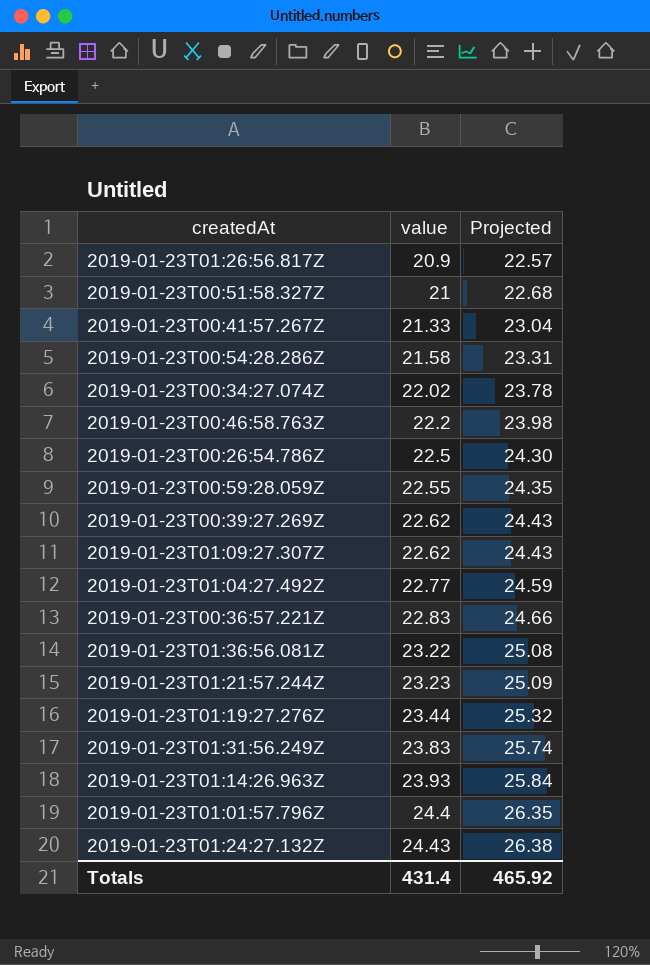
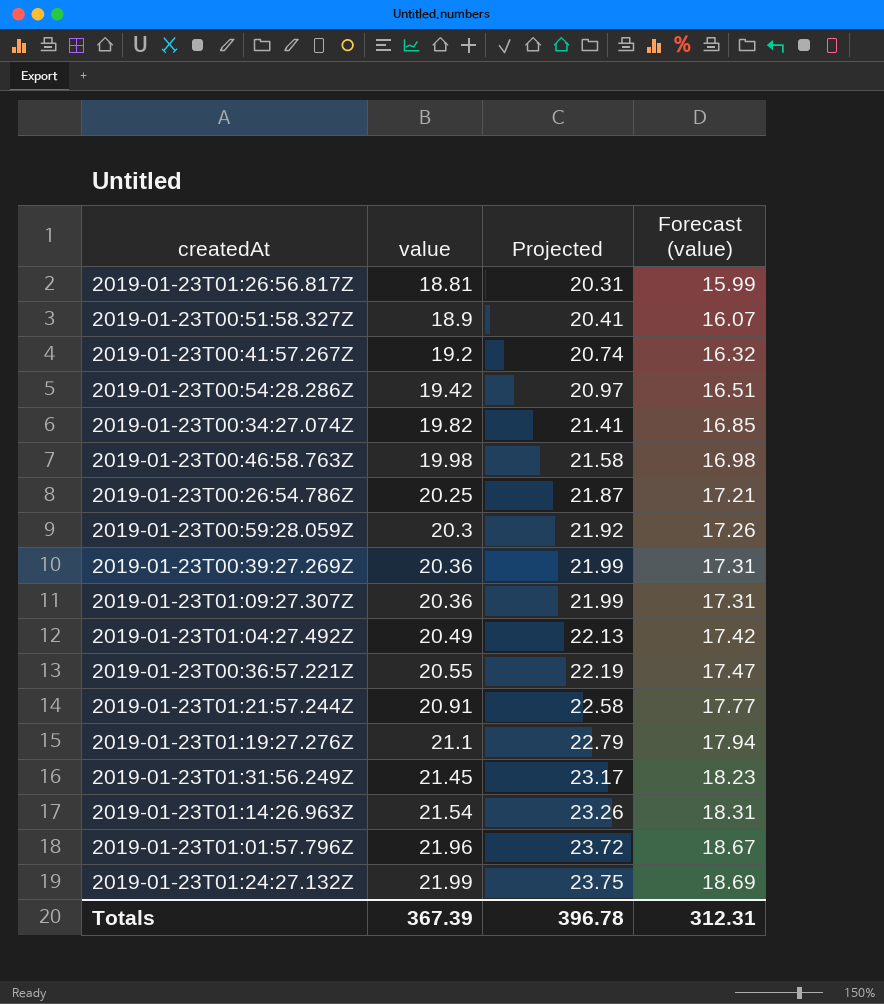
column Forecast (value) | formula: none -> [value] * 0.85
row 2019-01-23T01:36:56.081Z: 23.22 | 25.08 -> none
2019-01-23T01:26:56.817Z | value: 20.9 -> 18.81
2019-01-23T01:26:56.817Z | Projected: 22.57 -> 20.31
2019-01-23T00:51:58.327Z | value: 21 -> 18.9
2019-01-23T00:51:58.327Z | Projected: 22.68 -> 20.41
2019-01-23T00:41:57.267Z | value: 21.33 -> 19.2
2019-01-23T00:41:57.267Z | Projected: 23.04 -> 20.74
2019-01-23T00:54:28.286Z | value: 21.58 -> 19.42
2019-01-23T00:54:28.286Z | Projected: 23.31 -> 20.97
2019-01-23T00:34:27.074Z | value: 22.02 -> 19.82
2019-01-23T00:34:27.074Z | Projected: 23.78 -> 21.41
2019-01-23T00:46:58.763Z | value: 22.2 -> 19.98
2019-01-23T00:46:58.763Z | Projected: 23.98 -> 21.58
2019-01-23T00:26:54.786Z | value: 22.5 -> 20.25
2019-01-23T00:26:54.786Z | Projected: 24.30 -> 21.87
2019-01-23T00:59:28.059Z | value: 22.55 -> 20.3
2019-01-23T00:59:28.059Z | Projected: 24.35 -> 21.92
2019-01-23T00:39:27.269Z | value: 22.62 -> 20.36
2019-01-23T00:39:27.269Z | Projected: 24.43 -> 21.99
2019-01-23T01:09:27.307Z | value: 22.62 -> 20.36
2019-01-23T01:09:27.307Z | Projected: 24.43 -> 21.99
2019-01-23T01:04:27.492Z | value: 22.77 -> 20.49
2019-01-23T01:04:27.492Z | Projected: 24.59 -> 22.13
2019-01-23T00:36:57.221Z | value: 22.83 -> 20.55
2019-01-23T00:36:57.221Z | Projected: 24.66 -> 22.19
2019-01-23T01:21:57.244Z | value: 23.23 -> 20.91
2019-01-23T01:21:57.244Z | Projected: 25.09 -> 22.58
2019-01-23T01:19:27.276Z | value: 23.44 -> 21.1
2019-01-23T01:19:27.276Z | Projected: 25.32 -> 22.79
2019-01-23T01:31:56.249Z | value: 23.83 -> 21.45
2019-01-23T01:31:56.249Z | Projected: 25.74 -> 23.17
2019-01-23T01:14:26.963Z | value: 23.93 -> 21.54
2019-01-23T01:14:26.963Z | Projected: 25.84 -> 23.26
2019-01-23T01:01:57.796Z | value: 24.4 -> 21.96
2019-01-23T01:01:57.796Z | Projected: 26.35 -> 23.72
2019-01-23T01:24:27.132Z | value: 24.43 -> 21.99
2019-01-23T01:24:27.132Z | Projected: 26.38 -> 23.75
Totals | value: 431.4 -> 367.39
Totals | Projected: 465.92 -> 396.78

